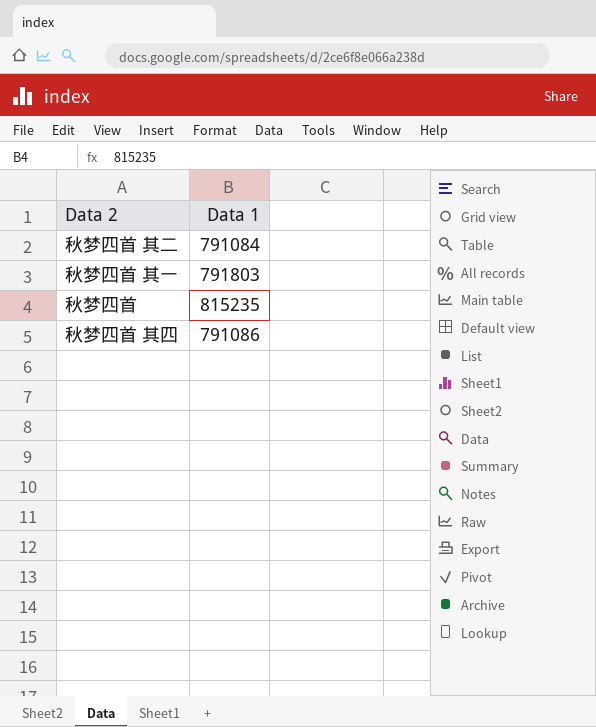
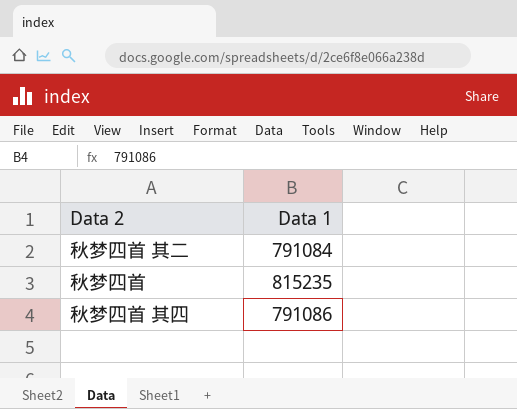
row 秋梦四首 其一: 791803 -> none

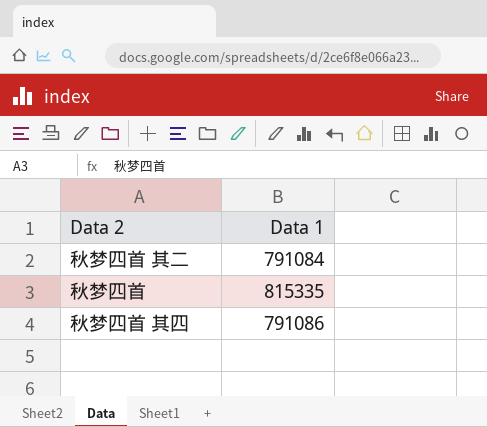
秋梦四首 | Data 1: 815235 -> 815335

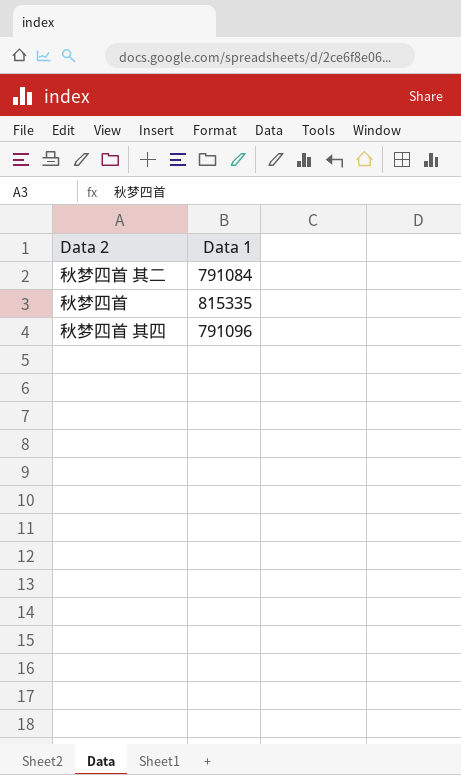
秋梦四首 其四 | Data 1: 791086 -> 791096

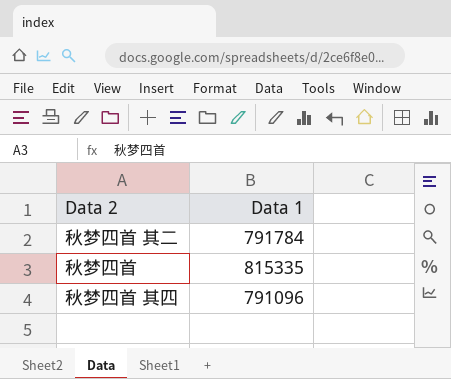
秋梦四首 其二 | Data 1: 791084 -> 791784

